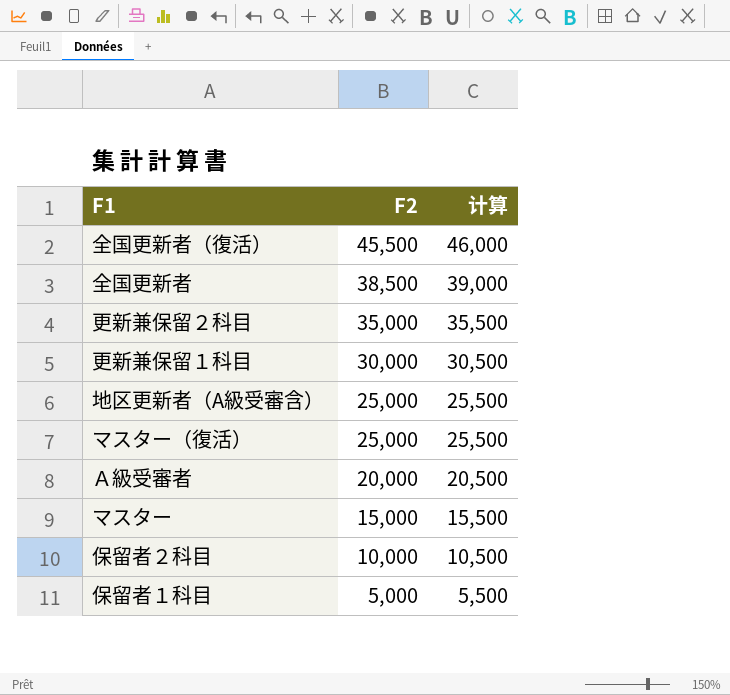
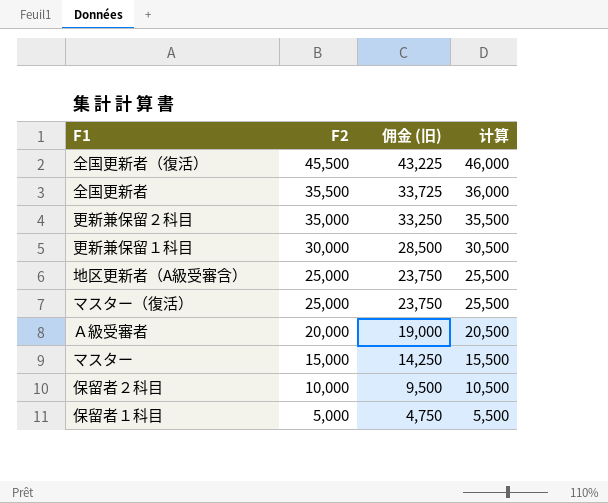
column 佣金 (旧) | formula: none -> [F2] * 0.95
全国更新者 | F2: 38,500 -> 35,500
全国更新者 | 计算: 39,000 -> 36,000

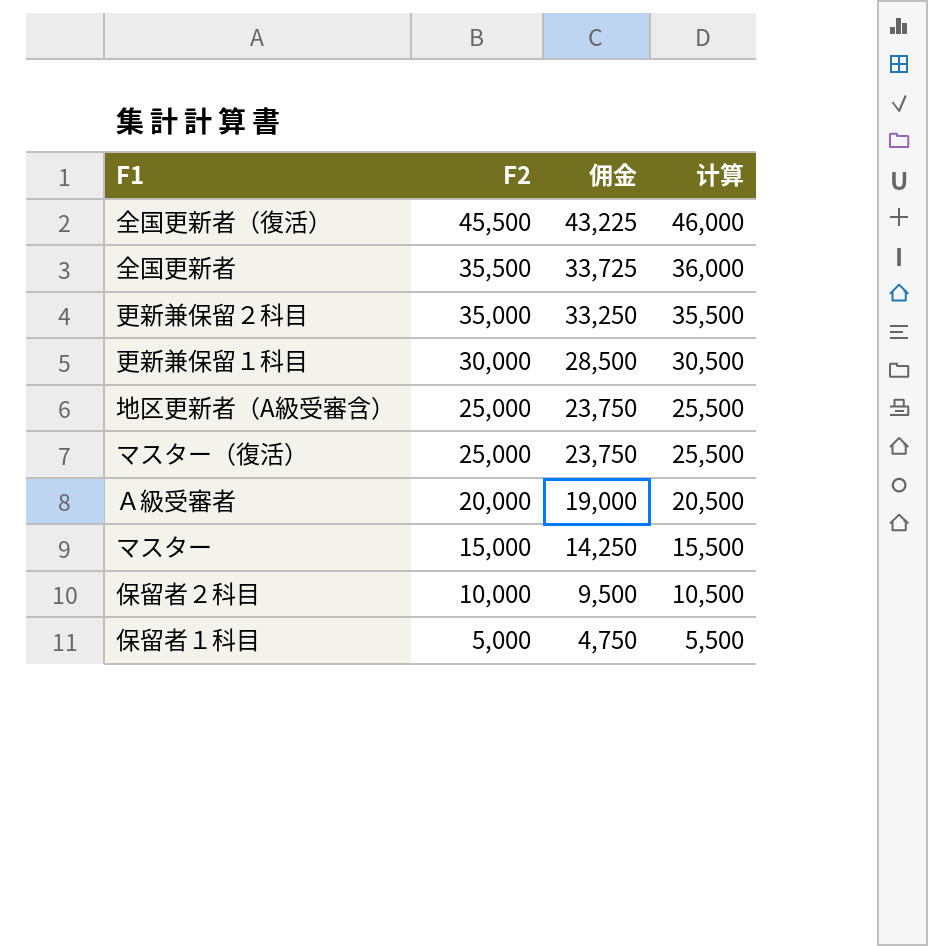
column name: 佣金 (旧) -> 佣金

